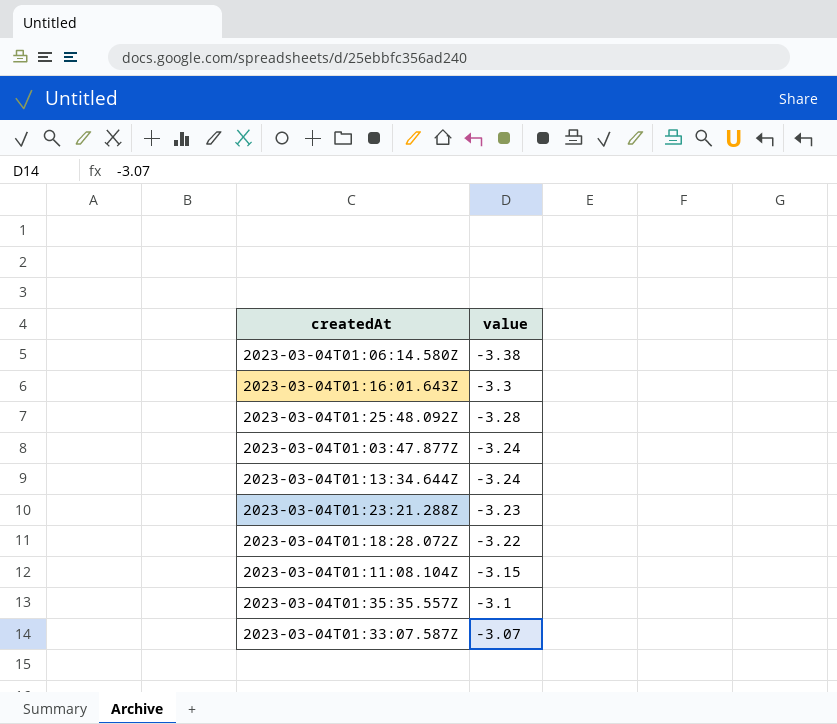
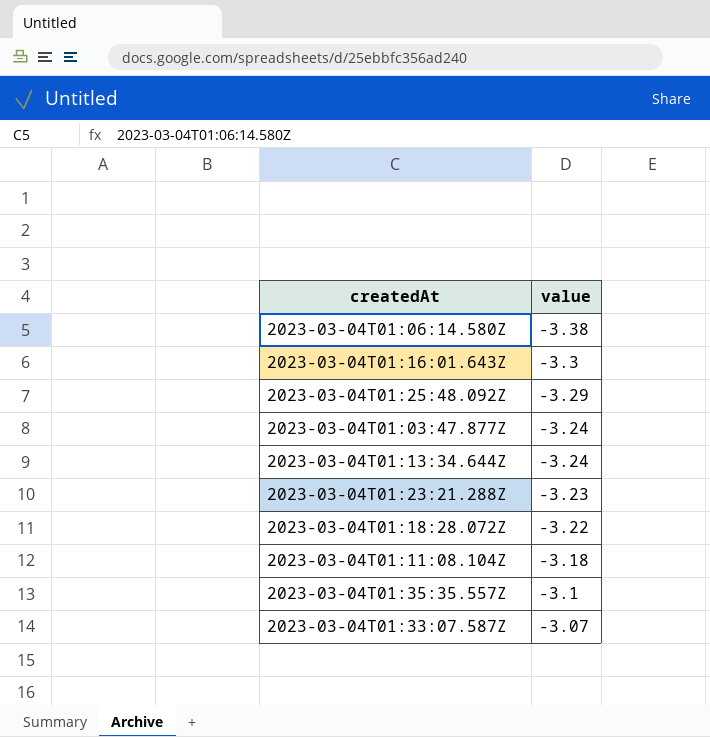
2023-03-04T01:25:48.092Z | value: -3.28 -> -3.29
2023-03-04T01:11:08.104Z | value: -3.15 -> -3.18

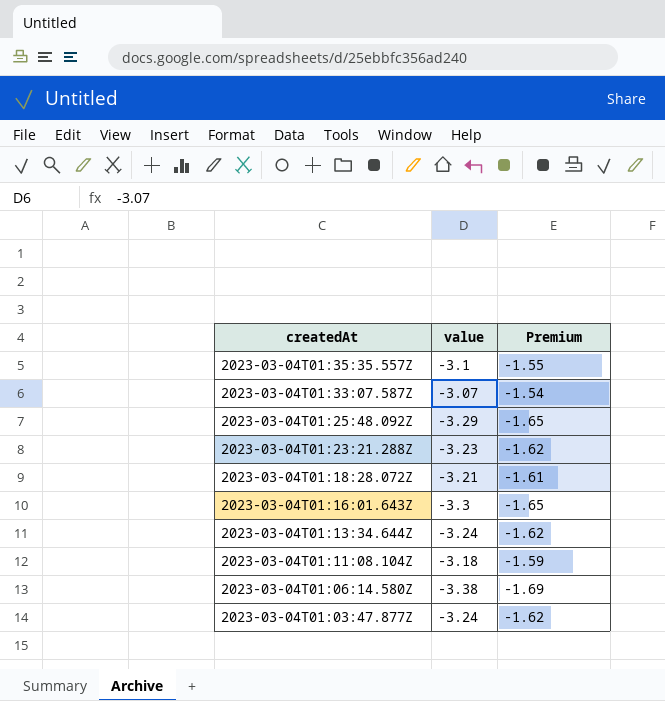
row order: value ascending -> createdAt descending
column Premium | formula: none -> [value] * 0.5
2023-03-04T01:18:28.072Z | value: -3.22 -> -3.21

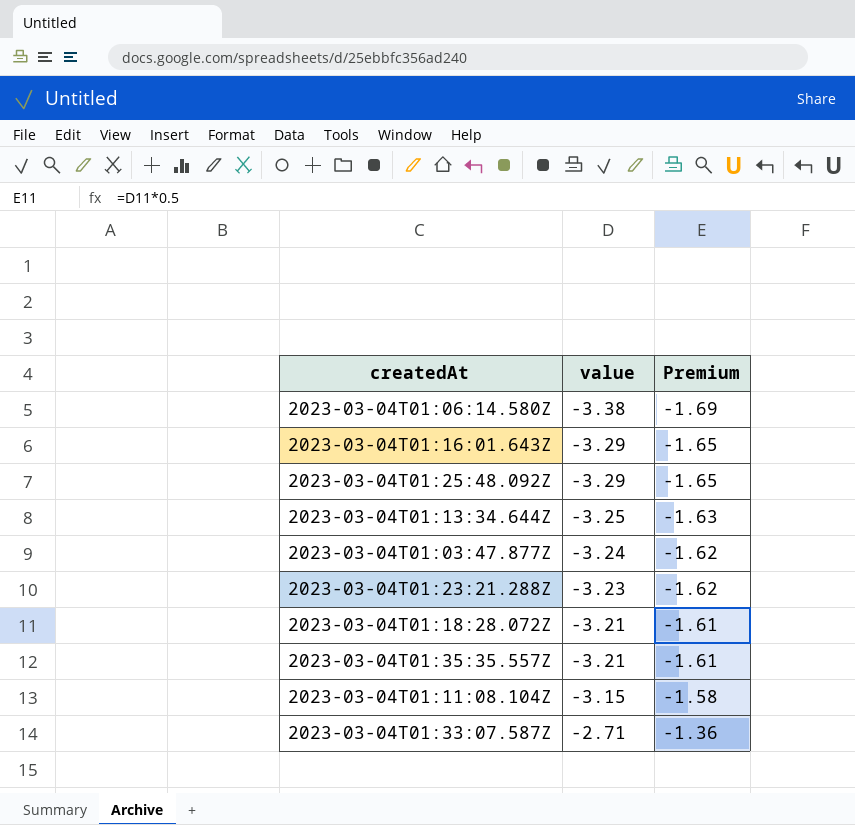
row order: createdAt descending -> value ascending
2023-03-04T01:16:01.643Z | value: -3.3 -> -3.29
2023-03-04T01:13:34.644Z | value: -3.24 -> -3.25
2023-03-04T01:13:34.644Z | Premium: -1.62 -> -1.63
2023-03-04T01:35:35.557Z | value: -3.1 -> -3.21
2023-03-04T01:35:35.557Z | Premium: -1.55 -> -1.61
2023-03-04T01:11:08.104Z | value: -3.18 -> -3.15
2023-03-04T01:11:08.104Z | Premium: -1.59 -> -1.58
2023-03-04T01:33:07.587Z | value: -3.07 -> -2.71
2023-03-04T01:33:07.587Z | Premium: -1.54 -> -1.36

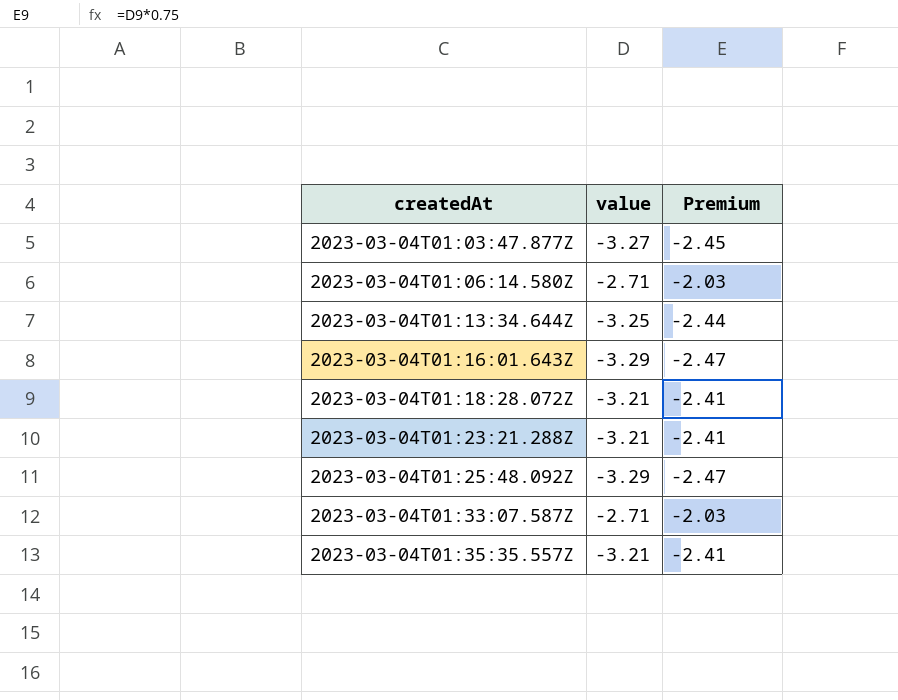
row order: value ascending -> createdAt ascending
column Premium | formula: [value] * 0.5 -> [value] * 0.75
row 2023-03-04T01:11:08.104Z: -3.15 | -1.58 -> none
2023-03-04T01:03:47.877Z | value: -3.24 -> -3.27
2023-03-04T01:06:14.580Z | value: -3.38 -> -2.71
2023-03-04T01:23:21.288Z | value: -3.23 -> -3.21

